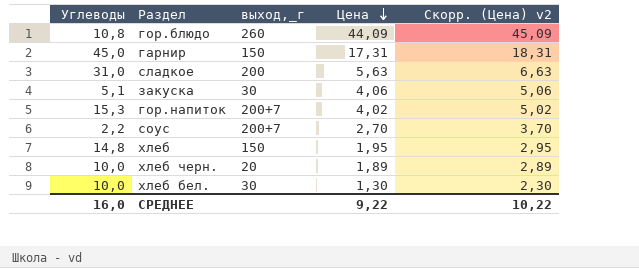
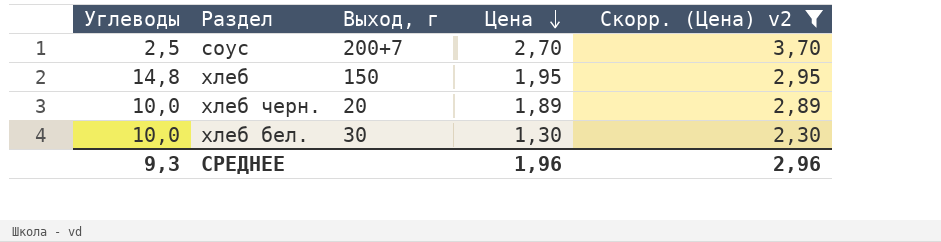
filter: none -> Скорр. (Цена) v2 <= 3,70
column name: выход,_г -> Выход, г
соус | Углеводы: 2,2 -> 2,5
СРЕДНЕЕ | Углеводы: 16,0 -> 9,3
СРЕДНЕЕ | Цена: 9,22 -> 1,96
СРЕДНЕЕ | Скорр. (Цена) v2: 10,22 -> 2,96

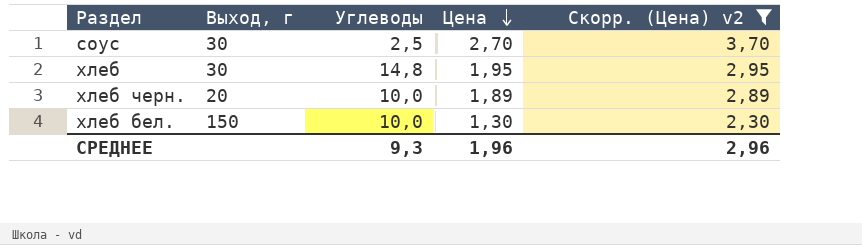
column Углеводы | position: 1 -> 3
соус | Выход, г: 200+7 -> 30
хлеб | Выход, г: 150 -> 30
хлеб бел. | Выход, г: 30 -> 150

